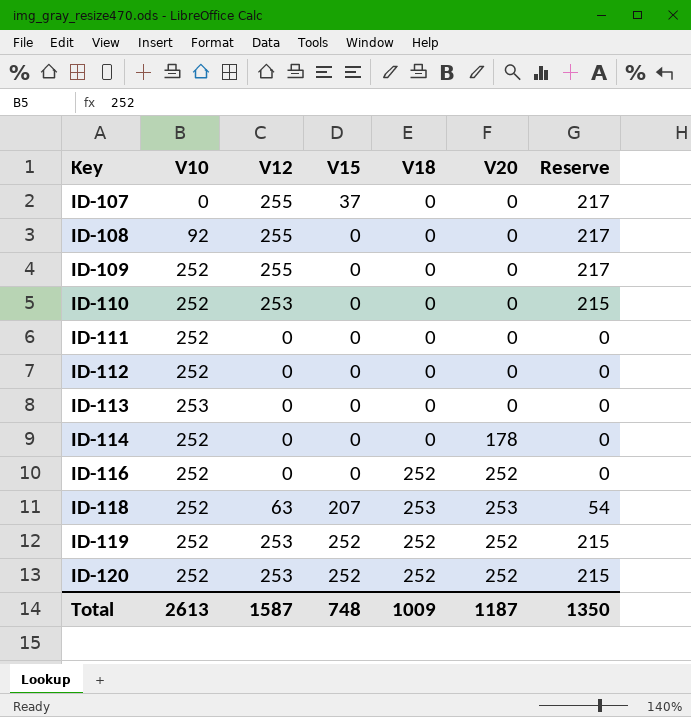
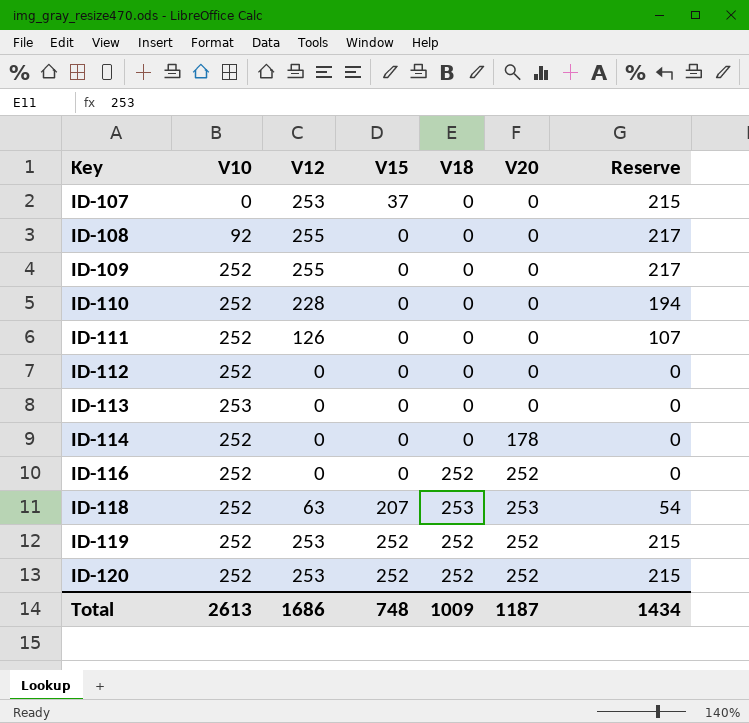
ID-107 | V12: 255 -> 253
ID-107 | Reserve: 217 -> 215
ID-110 | V12: 253 -> 228
ID-110 | Reserve: 215 -> 194
ID-111 | V12: 0 -> 126
ID-111 | Reserve: 0 -> 107
Total | V12: 1587 -> 1686
Total | Reserve: 1350 -> 1434

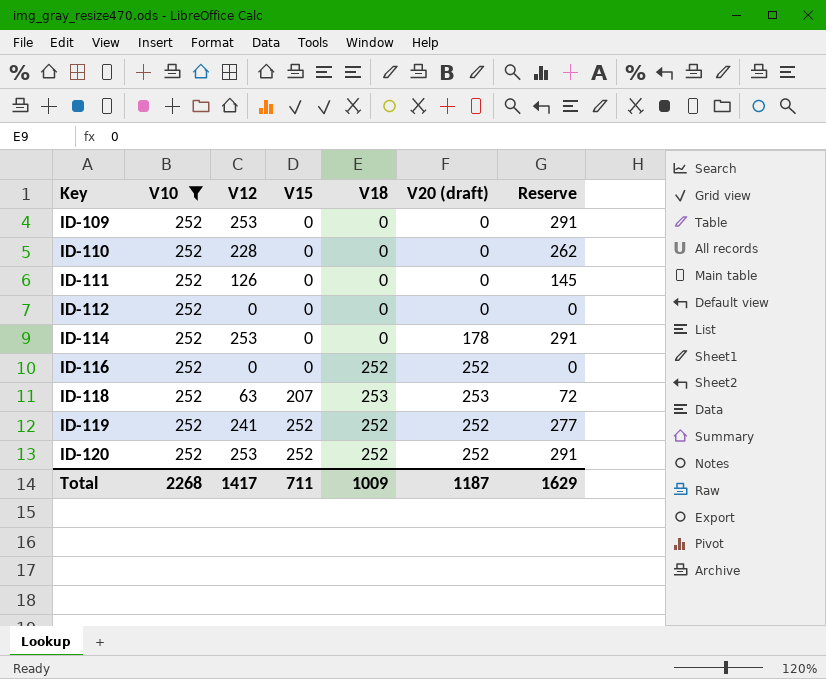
filter: none -> V10 = 252
column name: V20 -> V20 (draft)
column Reserve | formula: [V12] * 0.85 -> [V12] * 1.15
ID-109 | V12: 255 -> 253
ID-114 | V12: 0 -> 253
ID-119 | V12: 253 -> 241
Total | V10: 2613 -> 2268
Total | V12: 1686 -> 1417
Total | V15: 748 -> 711
Total | Reserve: 1434 -> 1629

